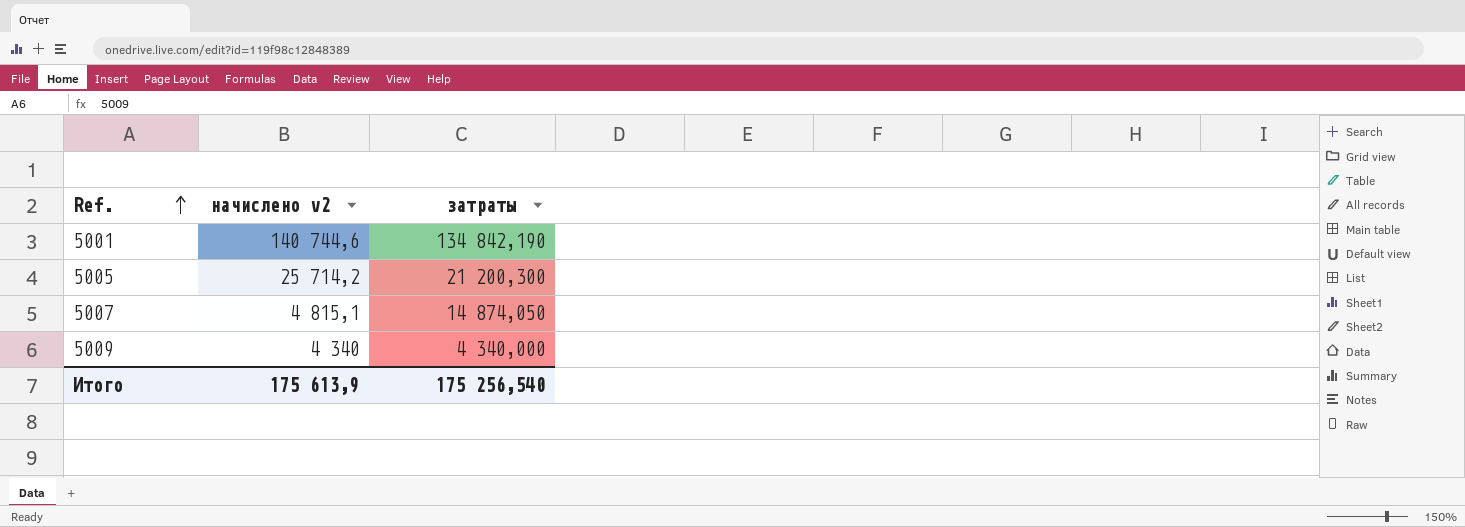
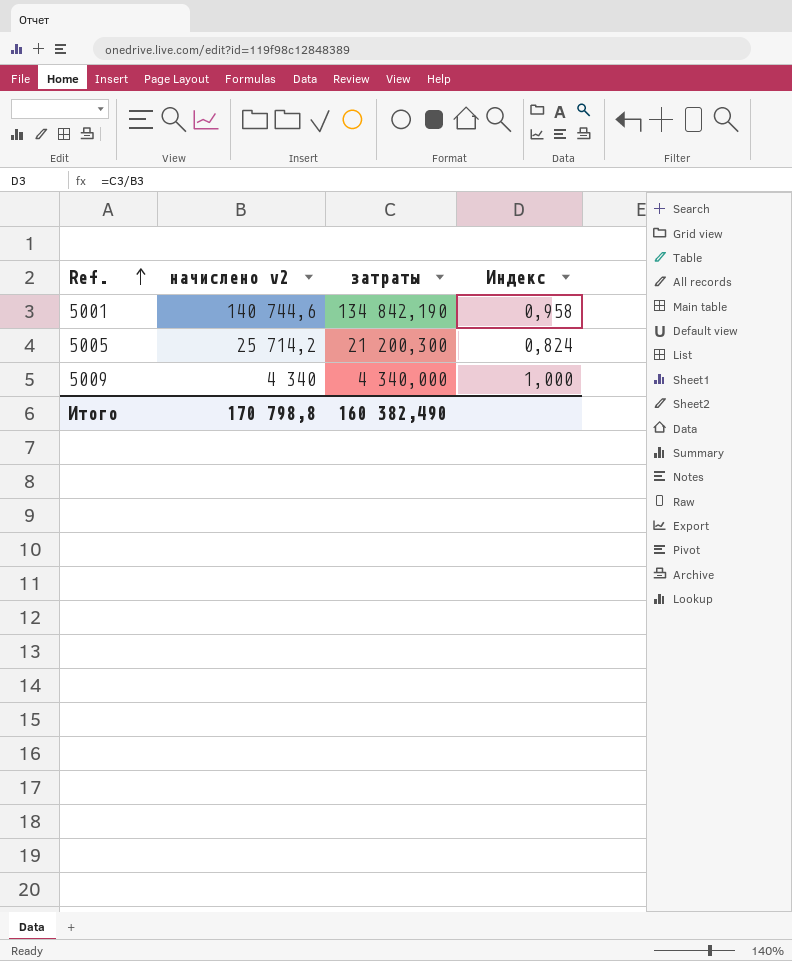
column Индекс | formula: none -> [затраты] / [начислено v2]
row 5007: 4 815,1 | 14 874,050 -> none
Итого | начислено v2: 175 613,9 -> 170 798,8
Итого | затраты: 175 256,540 -> 160 382,490

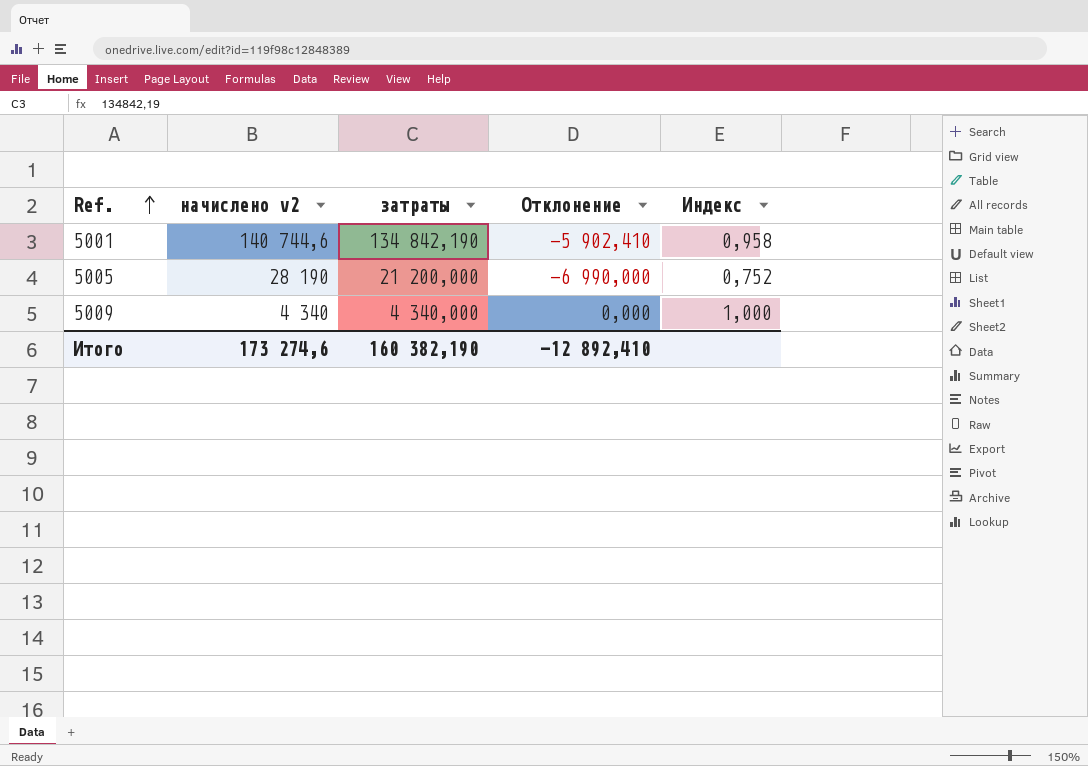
column Отклонение | formula: none -> [затраты] - [начислено v2]
5005 | начислено v2: 25 714,2 -> 28 190
5005 | затраты: 21 200,300 -> 21 200,000
5005 | Индекс: 0,824 -> 0,752
Итого | начислено v2: 170 798,8 -> 173 274,6
Итого | затраты: 160 382,490 -> 160 382,190

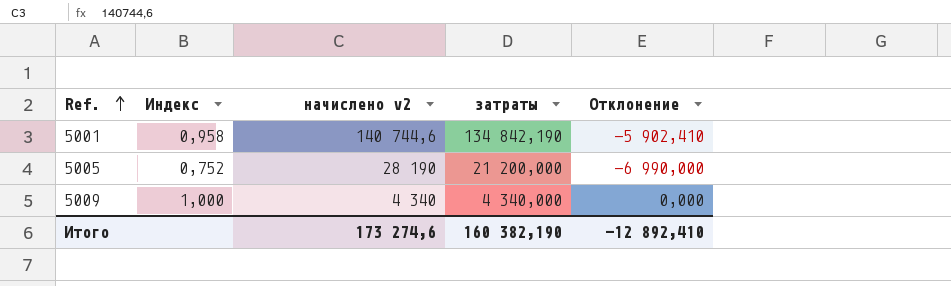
column Индекс | position: 5 -> 2

